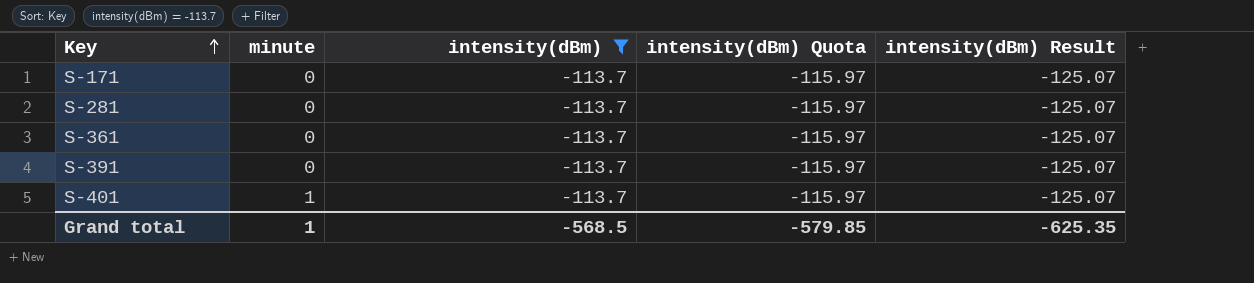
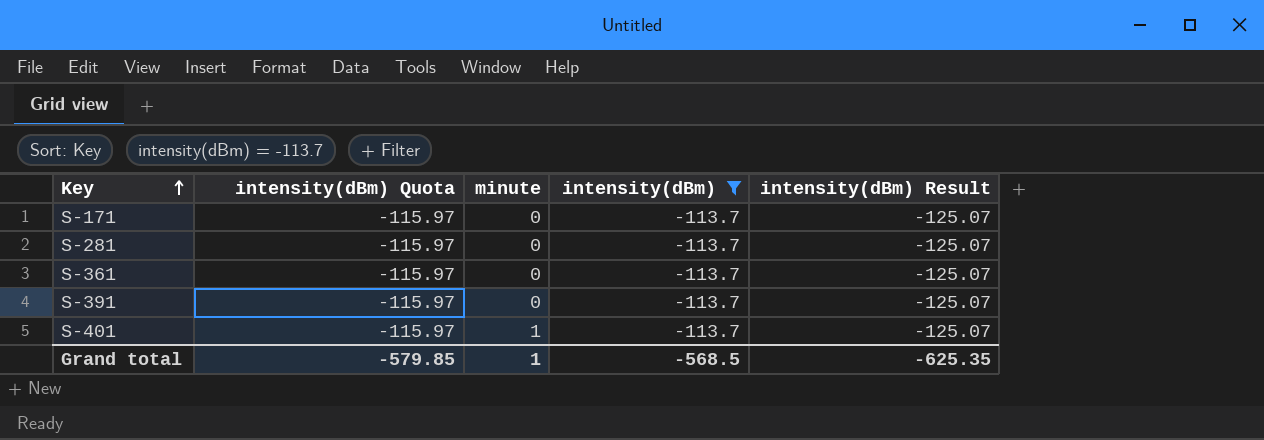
column intensity(dBm) Quota | position: 4 -> 2

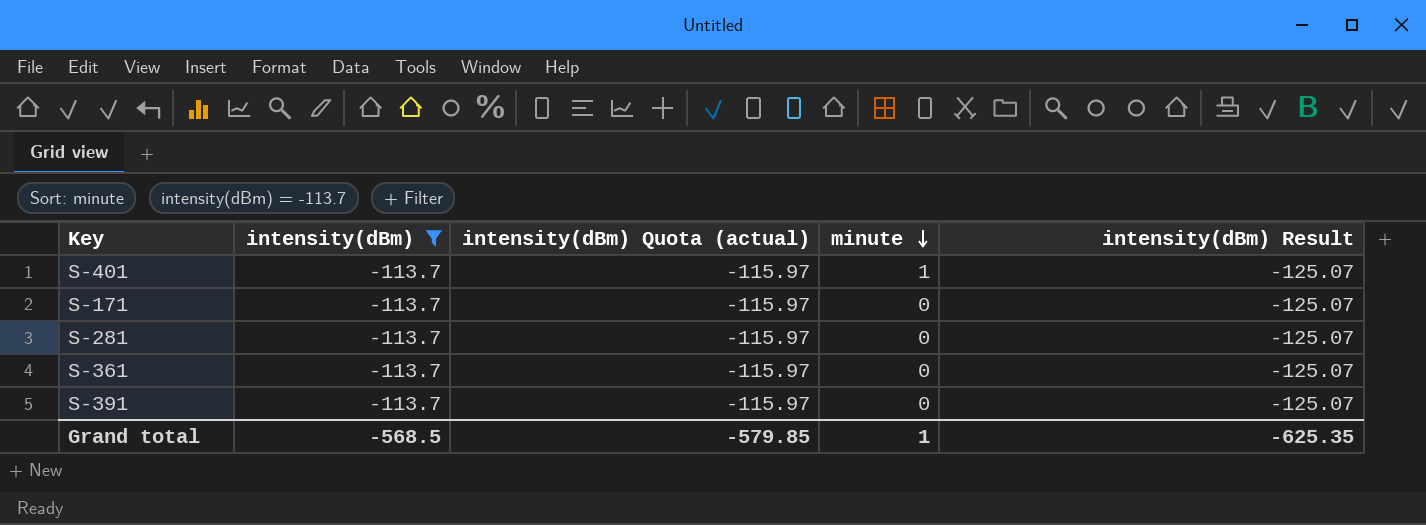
row order: Key ascending -> minute descending
column intensity(dBm) | position: 4 -> 2
column name: intensity(dBm) Quota -> intensity(dBm) Quota (actual)

